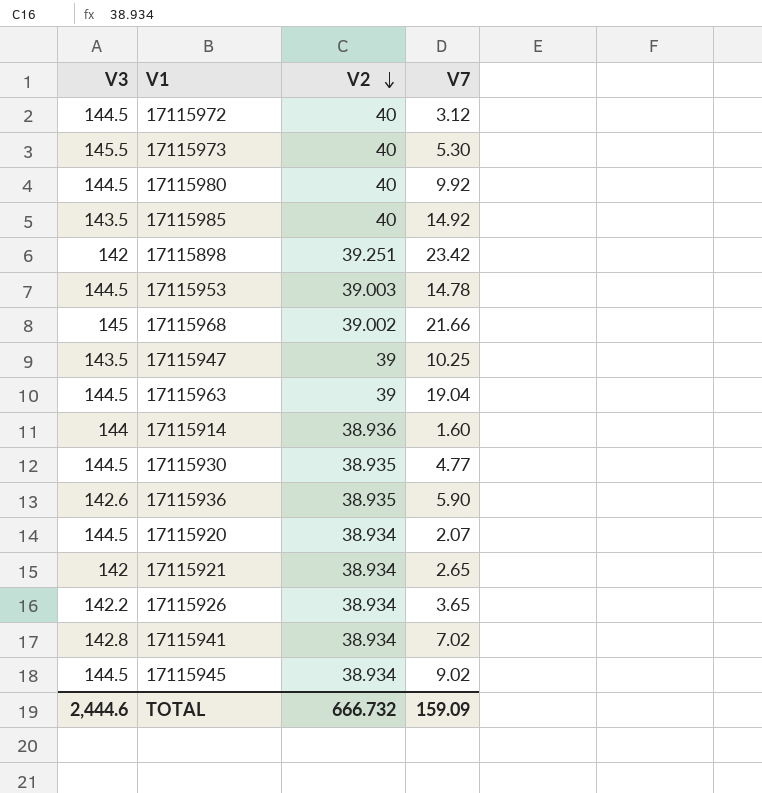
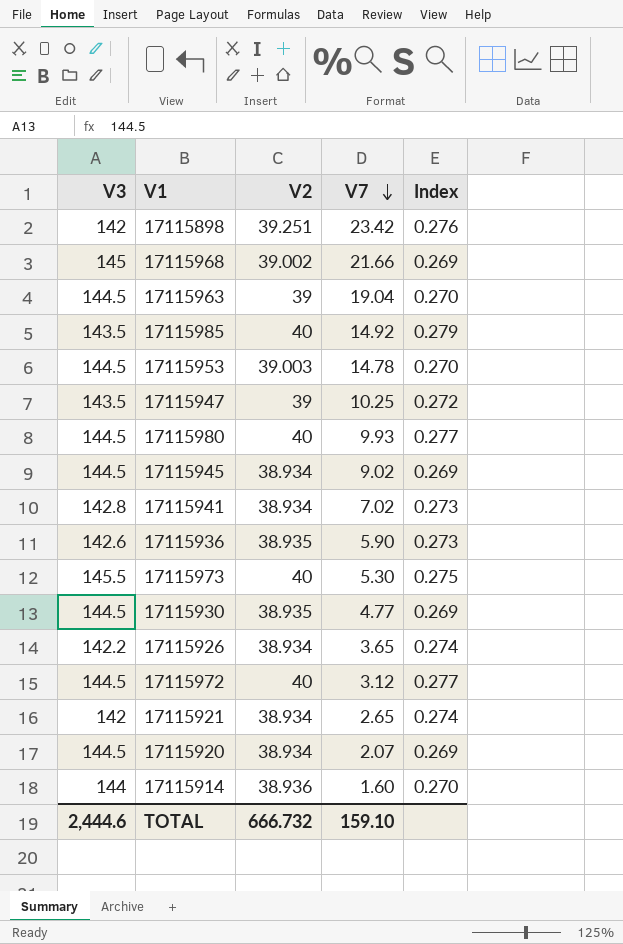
row order: V2 descending -> V7 descending
column Index | formula: none -> [V2] / [V3]
17115980 | V7: 9.92 -> 9.93
TOTAL | V7: 159.09 -> 159.10

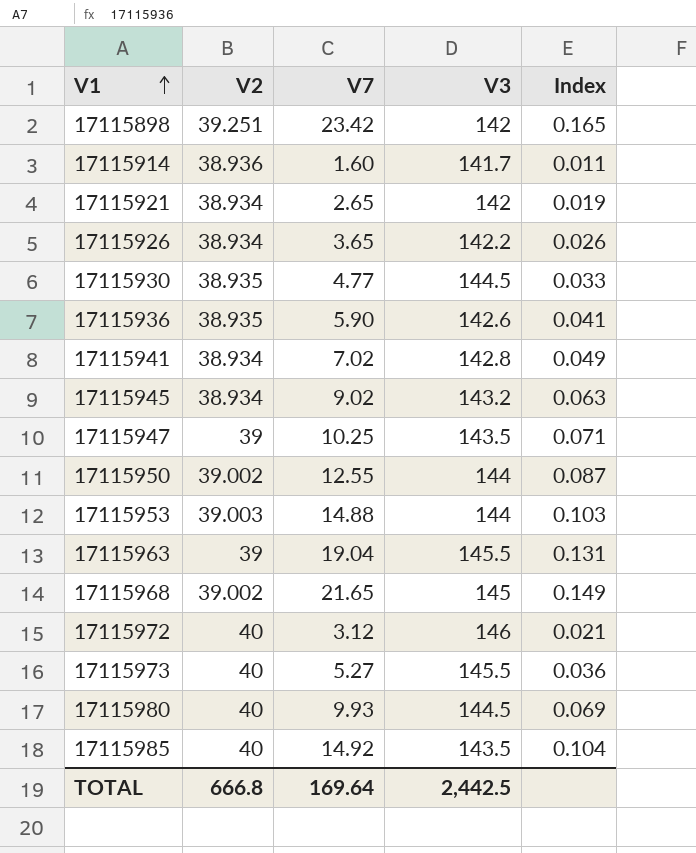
row order: V7 descending -> V1 ascending
column V3 | position: 1 -> 4
column Index | formula: [V2] / [V3] -> [V7] / [V3]
row 17115920: 144.5 | 38.934 | 2.07 | 0.269 -> none
17115914 | V3: 144 -> 141.7
17115945 | V3: 144.5 -> 143.2
row 17115950: none -> 39.002 | 12.55 | 144 | 0.087
17115953 | V7: 14.78 -> 14.88
17115953 | V3: 144.5 -> 144
17115963 | V3: 144.5 -> 145.5
17115968 | V7: 21.66 -> 21.65
17115972 | V3: 144.5 -> 146
17115973 | V7: 5.30 -> 5.27
TOTAL | V2: 666.732 -> 666.8
TOTAL | V7: 159.10 -> 169.64
TOTAL | V3: 2,444.6 -> 2,442.5

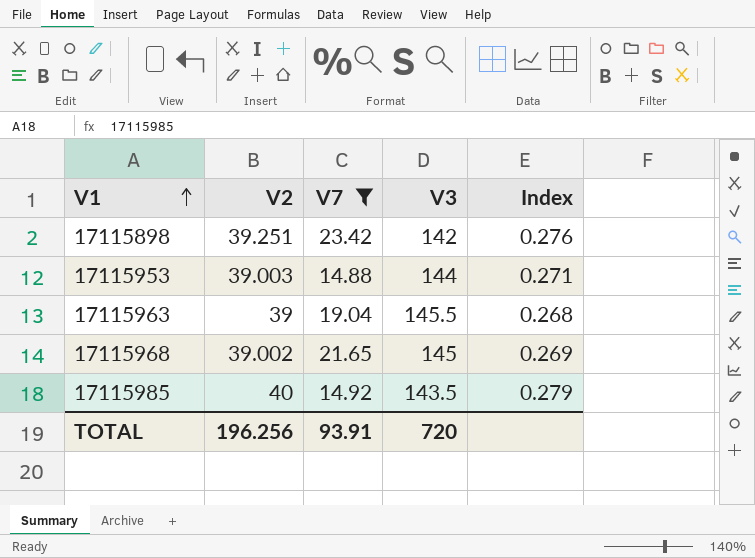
filter: none -> V7 >= 14.88
column Index | formula: [V7] / [V3] -> [V2] / [V3]
TOTAL | V2: 666.8 -> 196.256
TOTAL | V7: 169.64 -> 93.91
TOTAL | V3: 2,442.5 -> 720

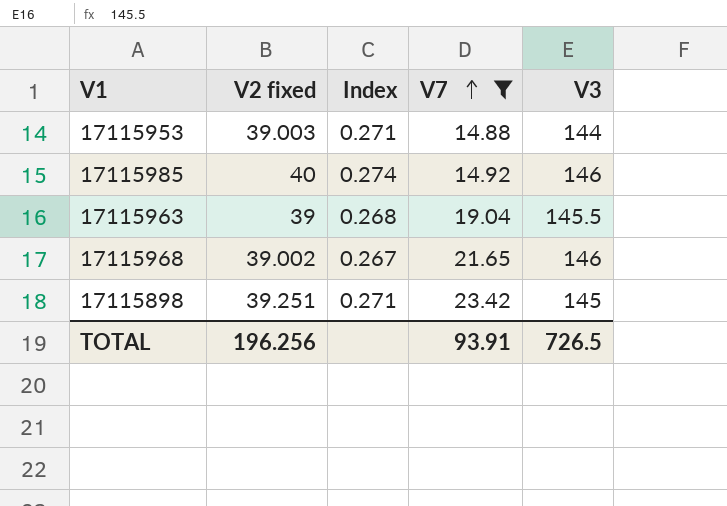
row order: V1 ascending -> V7 ascending
column name: V2 -> V2 fixed
column Index | position: 5 -> 3
17115985 | Index: 0.279 -> 0.274
17115985 | V3: 143.5 -> 146
17115968 | Index: 0.269 -> 0.267
17115968 | V3: 145 -> 146
17115898 | Index: 0.276 -> 0.271
17115898 | V3: 142 -> 145
TOTAL | V3: 720 -> 726.5

